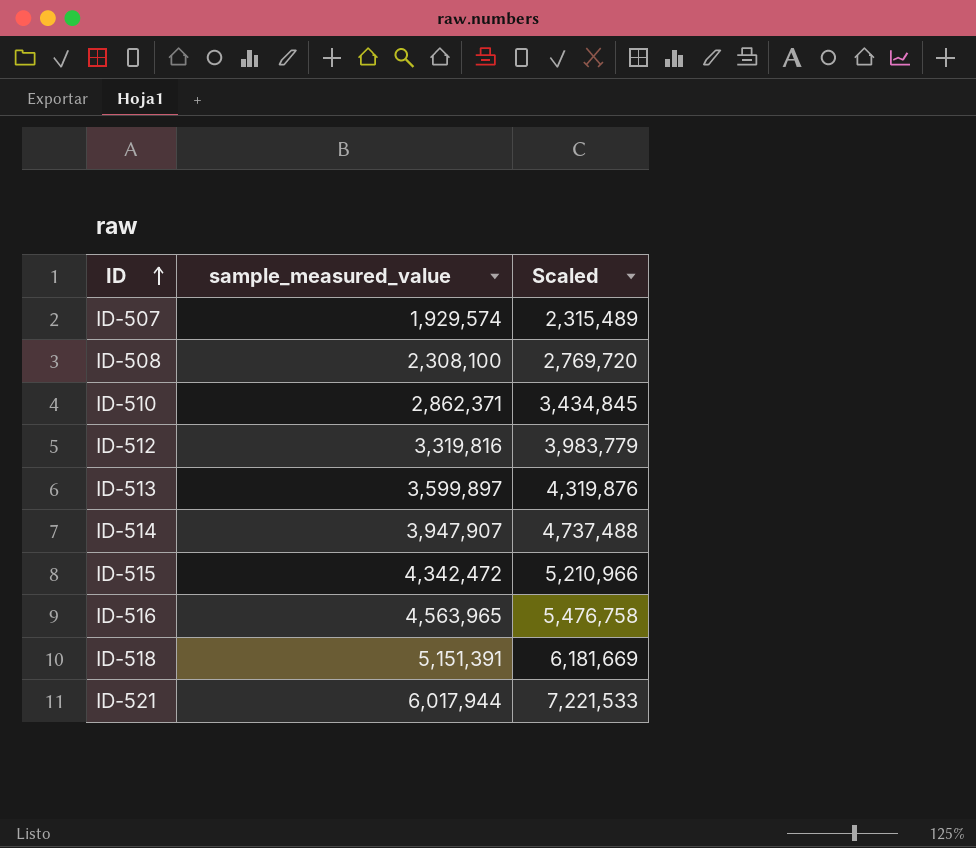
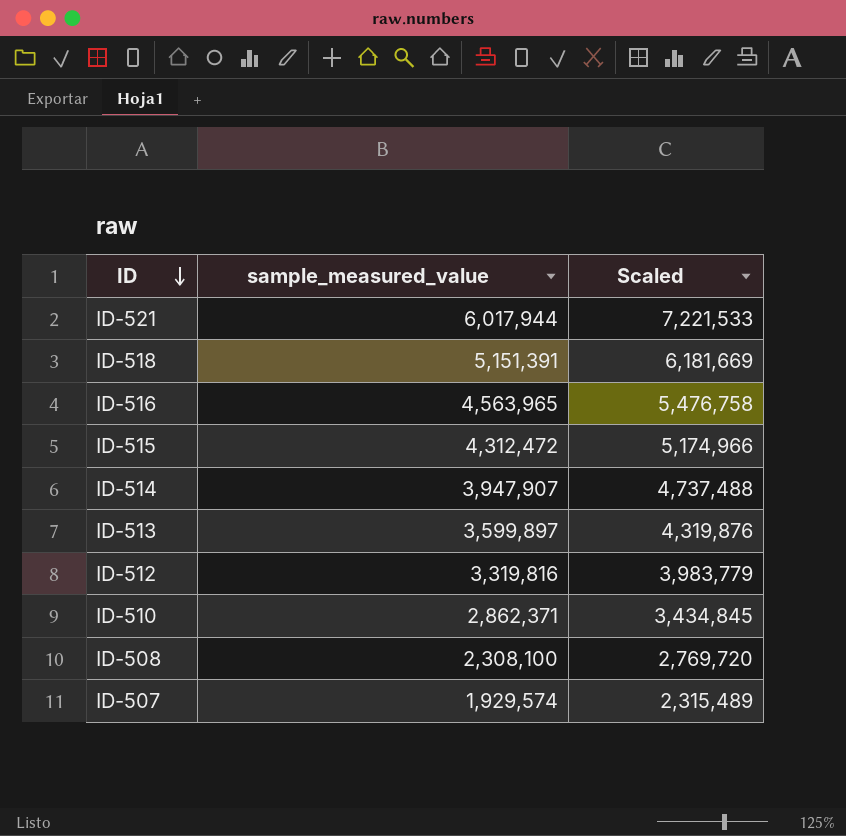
row order: ID ascending -> ID descending
ID-515 | sample_measured_value: 4,342,472 -> 4,312,472
ID-515 | Scaled: 5,210,966 -> 5,174,966

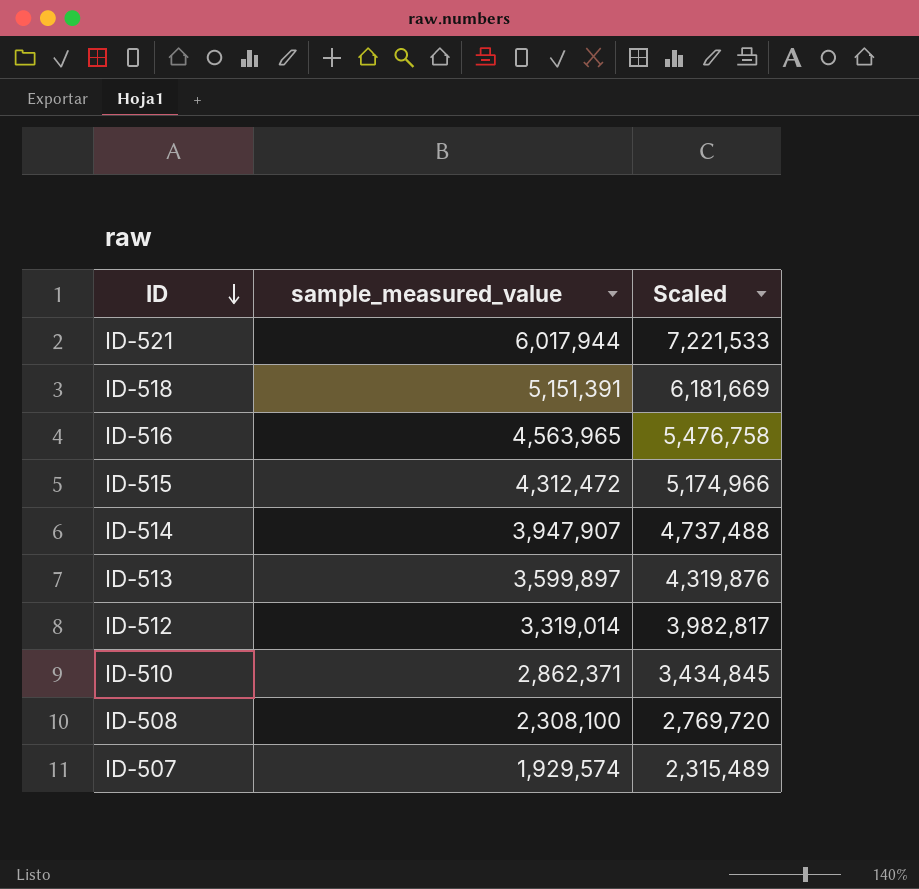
ID-512 | sample_measured_value: 3,319,816 -> 3,319,014
ID-512 | Scaled: 3,983,779 -> 3,982,817

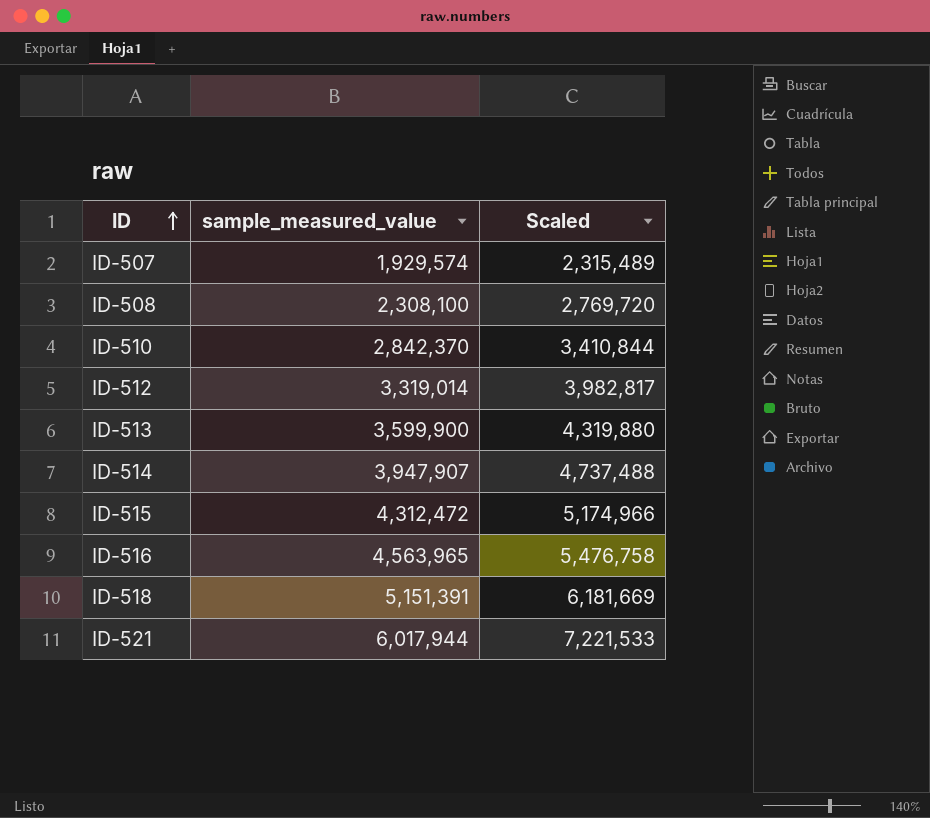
row order: ID descending -> ID ascending
ID-510 | sample_measured_value: 2,862,371 -> 2,842,370
ID-510 | Scaled: 3,434,845 -> 3,410,844
ID-513 | sample_measured_value: 3,599,897 -> 3,599,900
ID-513 | Scaled: 4,319,876 -> 4,319,880

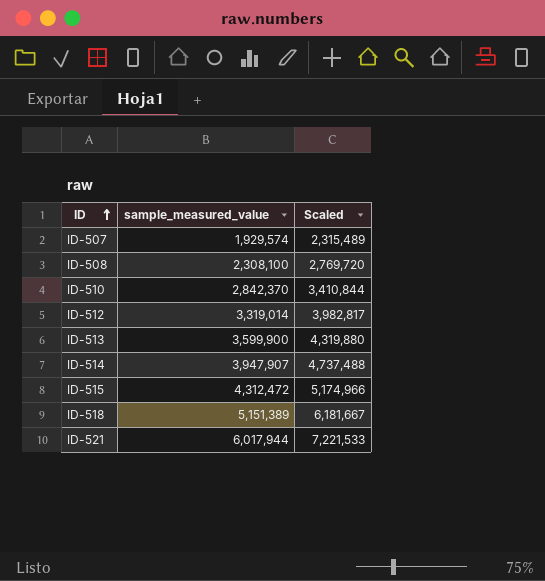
row ID-516: 4,563,965 | 5,476,758 -> none
ID-518 | sample_measured_value: 5,151,391 -> 5,151,389
ID-518 | Scaled: 6,181,669 -> 6,181,667

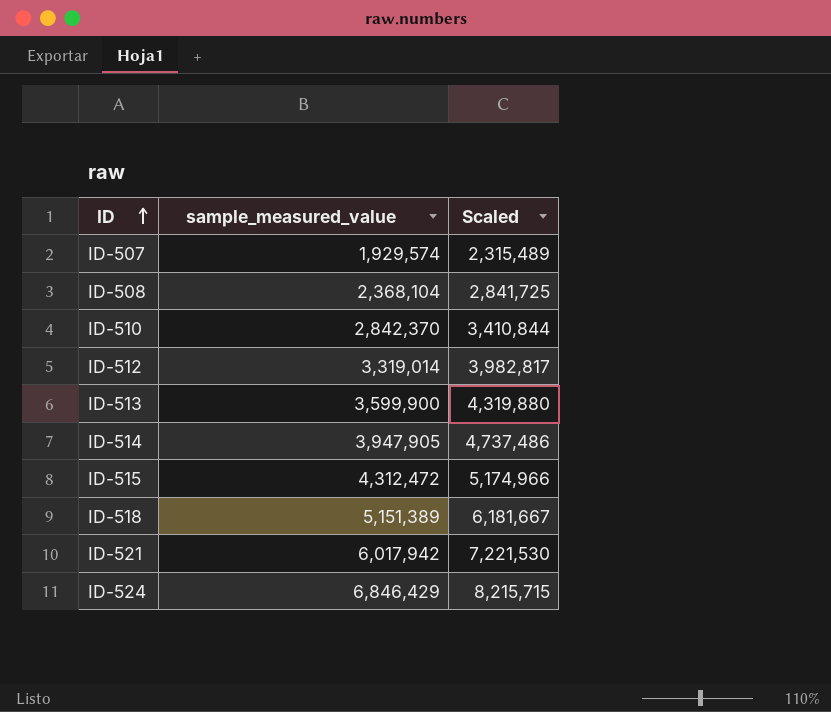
ID-508 | sample_measured_value: 2,308,100 -> 2,368,104
ID-508 | Scaled: 2,769,720 -> 2,841,725
ID-514 | sample_measured_value: 3,947,907 -> 3,947,905
ID-514 | Scaled: 4,737,488 -> 4,737,486
ID-521 | sample_measured_value: 6,017,944 -> 6,017,942
ID-521 | Scaled: 7,221,533 -> 7,221,530
row ID-524: none -> 6,846,429 | 8,215,715

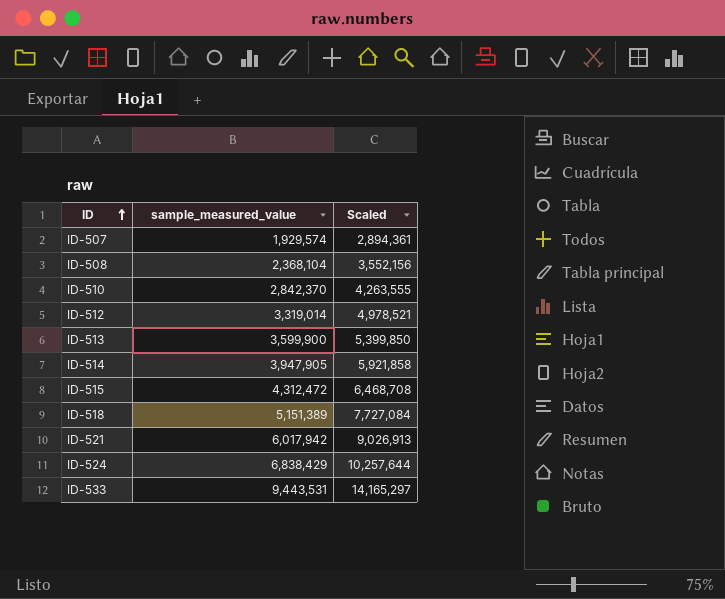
column Scaled | formula: [sample_measured_value] * 1.2 -> [sample_measured_value] * 1.5
ID-524 | sample_measured_value: 6,846,429 -> 6,838,429
row ID-533: none -> 9,443,531 | 14,165,297

